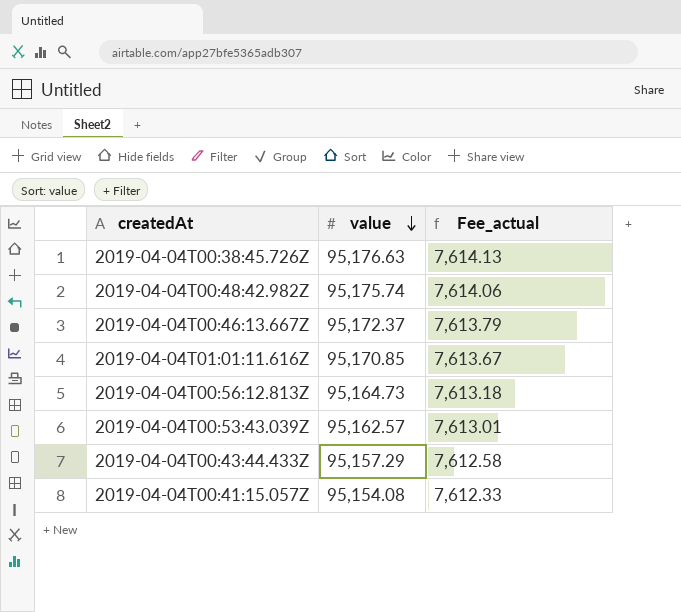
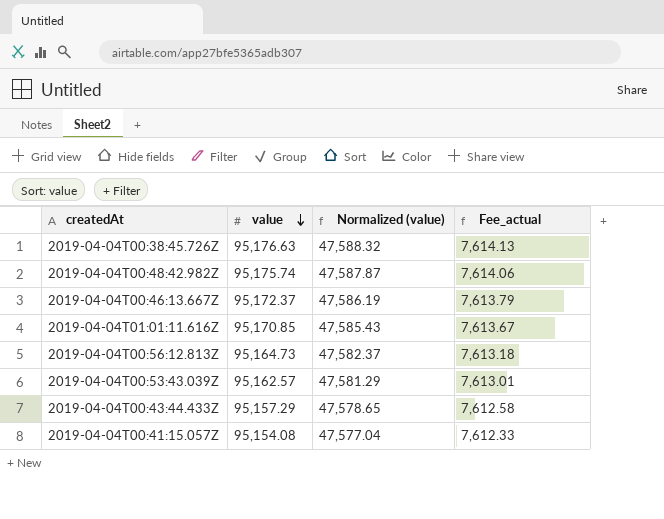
column Normalized (value) | formula: none -> [value] * 0.5

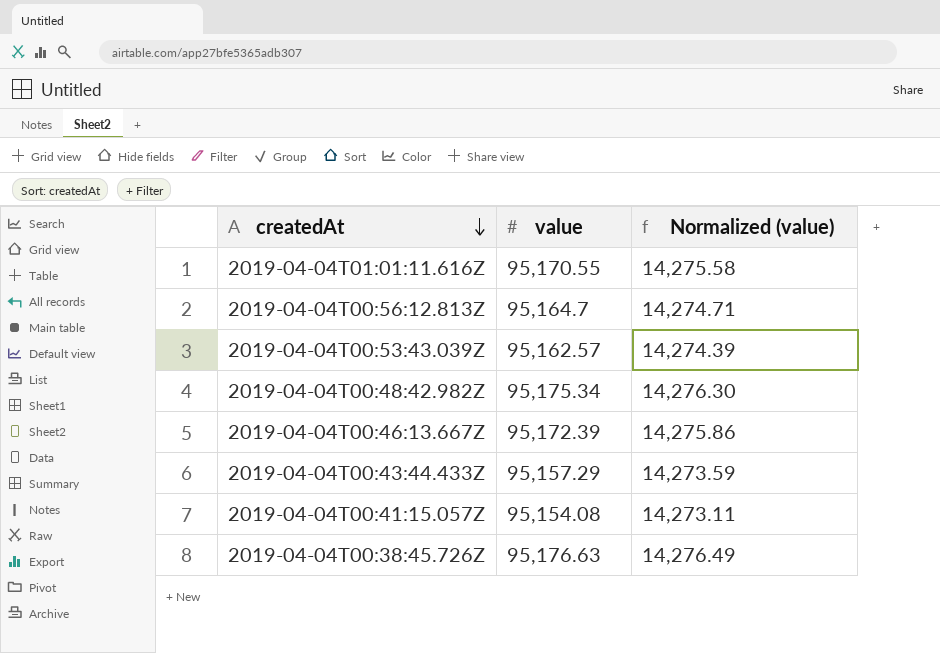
row order: value descending -> createdAt descending
column Fee_actual | formula: [value] * 0.08 -> none
column Normalized (value) | formula: [value] * 0.5 -> [value] * 0.15
2019-04-04T01:01:11.616Z | value: 95,170.85 -> 95,170.55
2019-04-04T00:56:12.813Z | value: 95,164.73 -> 95,164.7
2019-04-04T00:48:42.982Z | value: 95,175.74 -> 95,175.34
2019-04-04T00:46:13.667Z | value: 95,172.37 -> 95,172.39

